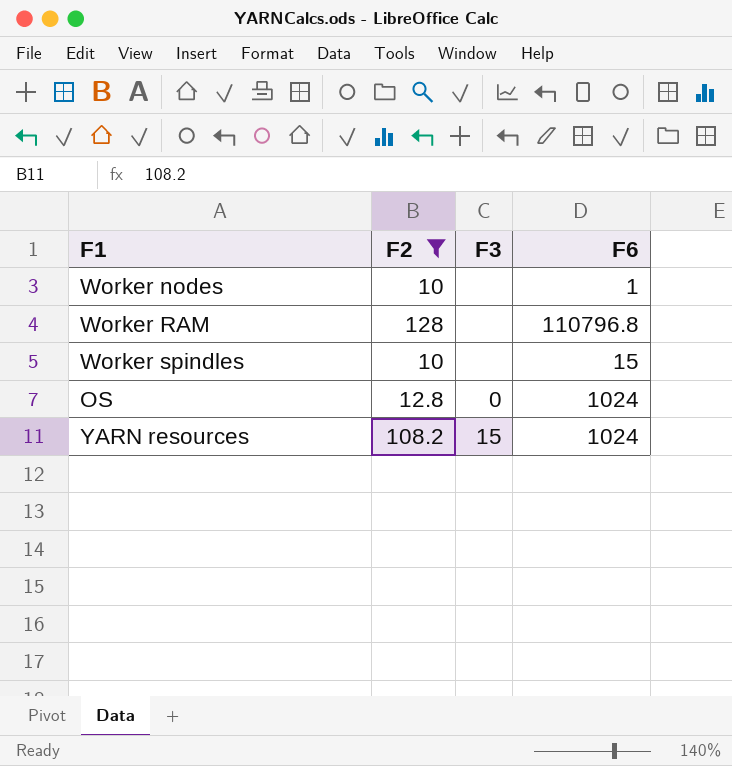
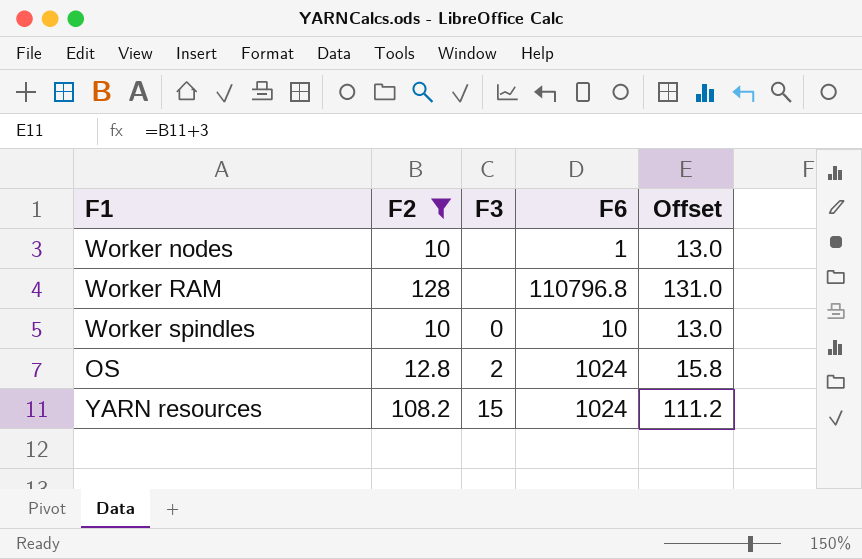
column Offset | formula: none -> [F2] + 3
Worker spindles | F3: none -> 0
Worker spindles | F6: 15 -> 10
OS | F3: 0 -> 2

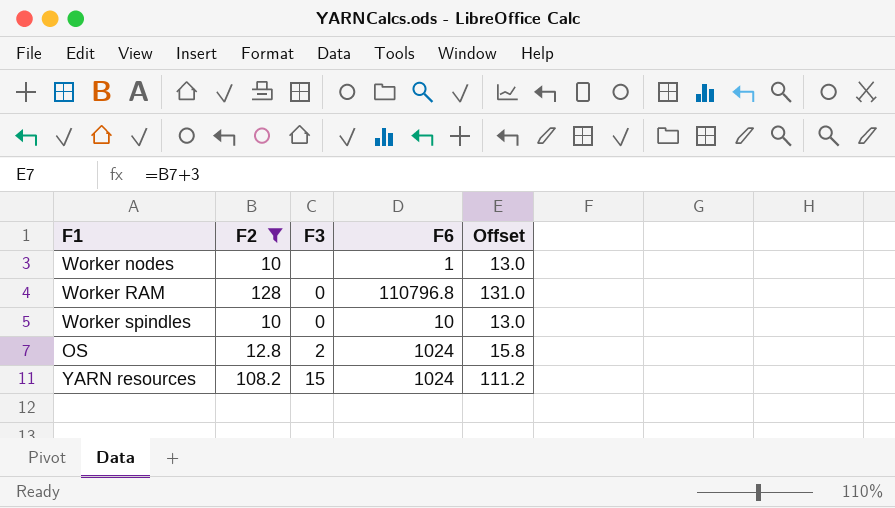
Worker RAM | F3: none -> 0

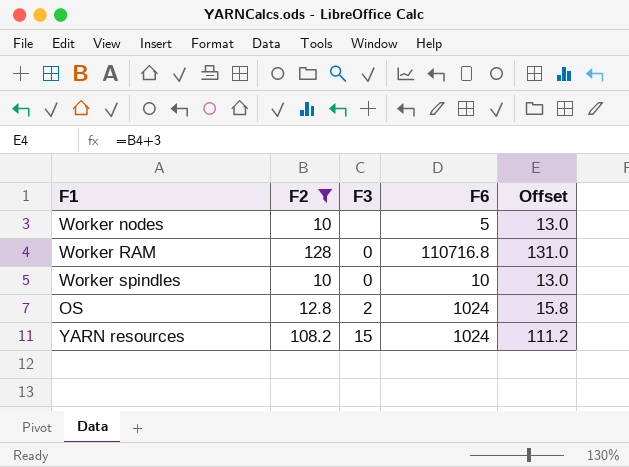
Worker nodes | F6: 1 -> 5
Worker RAM | F6: 110796.8 -> 110716.8

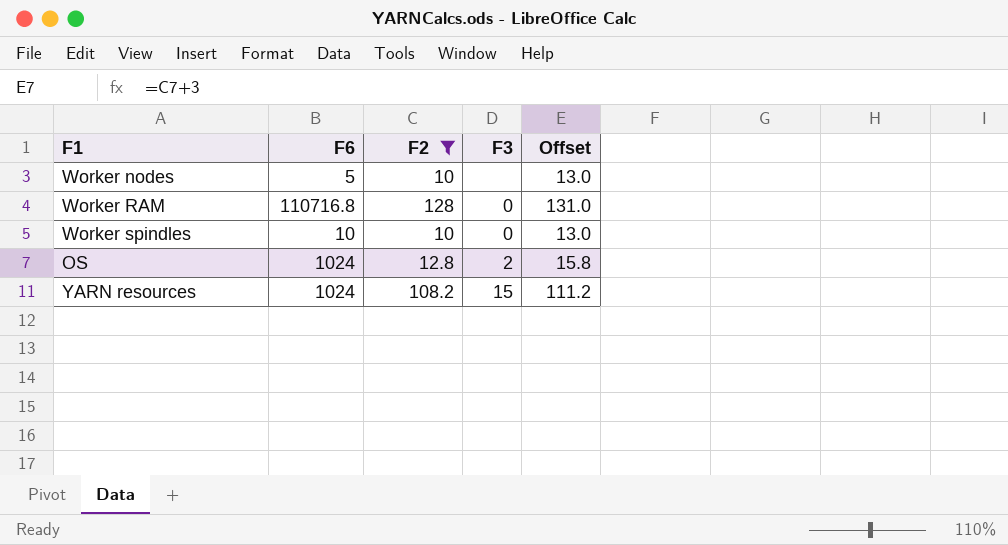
column F6 | position: 4 -> 2

